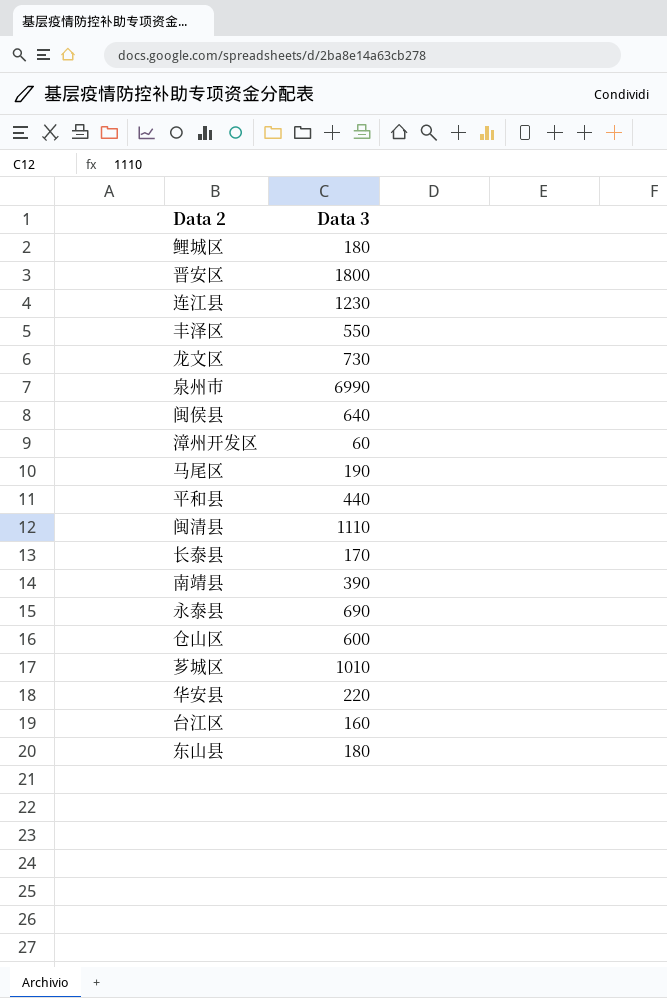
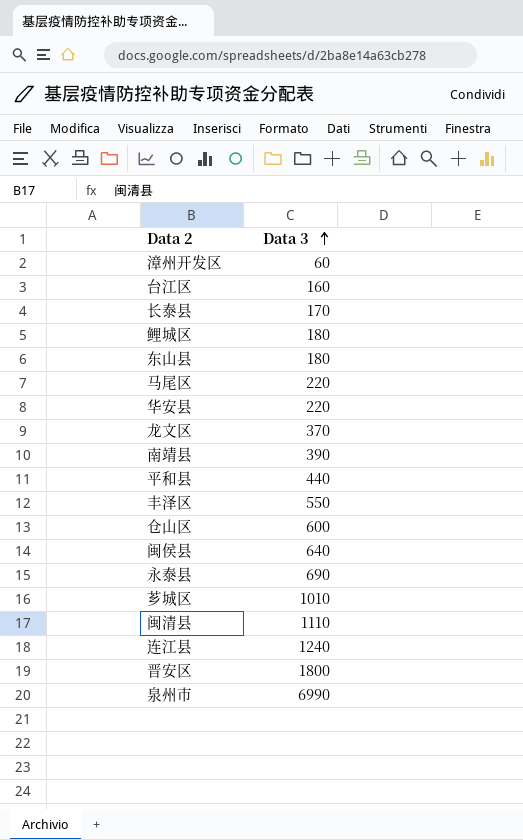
row order: none -> Data 3 ascending
马尾区 | Data 3: 190 -> 220
龙文区 | Data 3: 730 -> 370
连江县 | Data 3: 1230 -> 1240

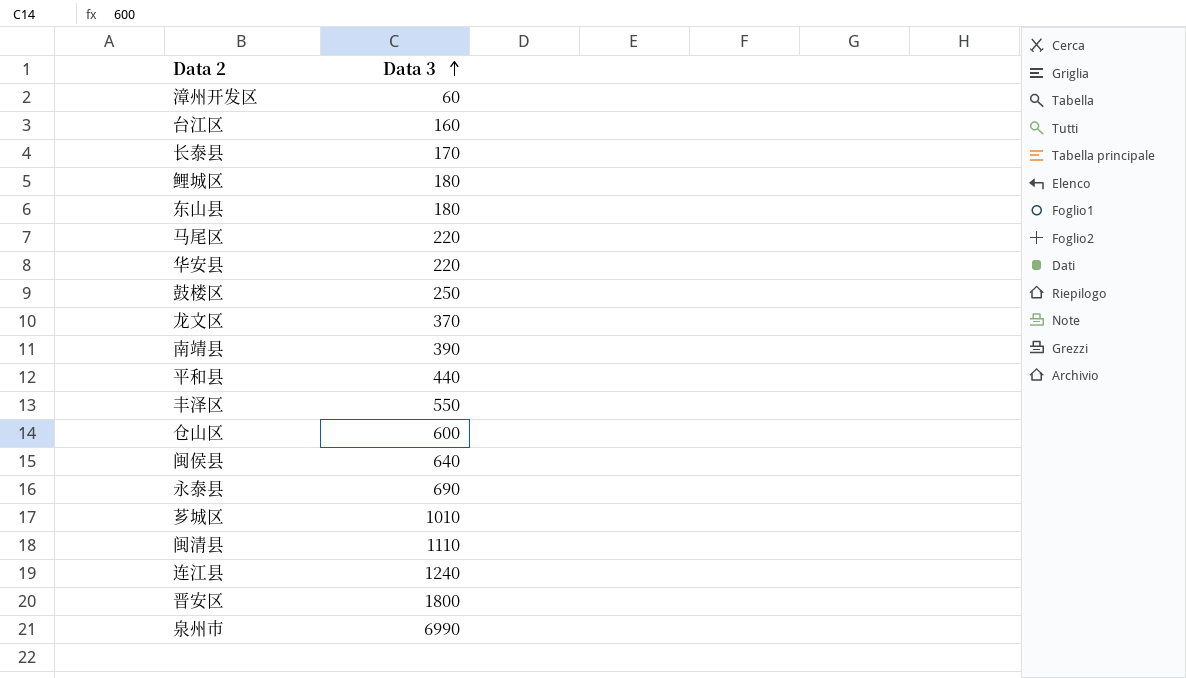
row 鼓楼区: none -> 250

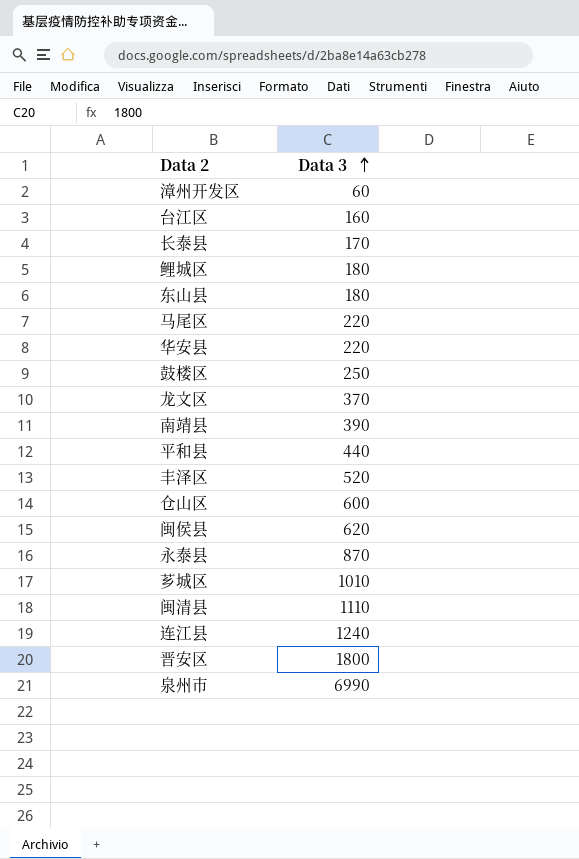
丰泽区 | Data 3: 550 -> 520
闽侯县 | Data 3: 640 -> 620
永泰县 | Data 3: 690 -> 870

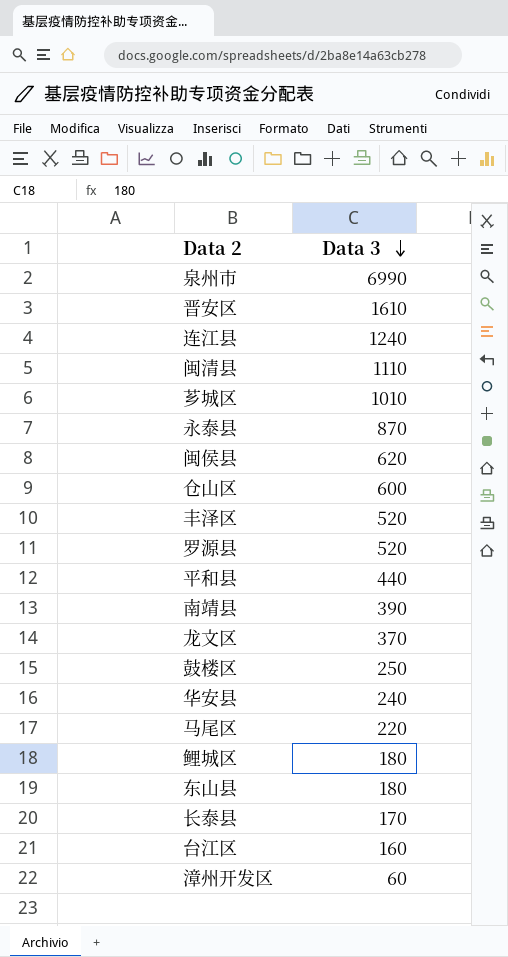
row order: Data 3 ascending -> Data 3 descending
晋安区 | Data 3: 1800 -> 1610
row 罗源县: none -> 520
华安县 | Data 3: 220 -> 240

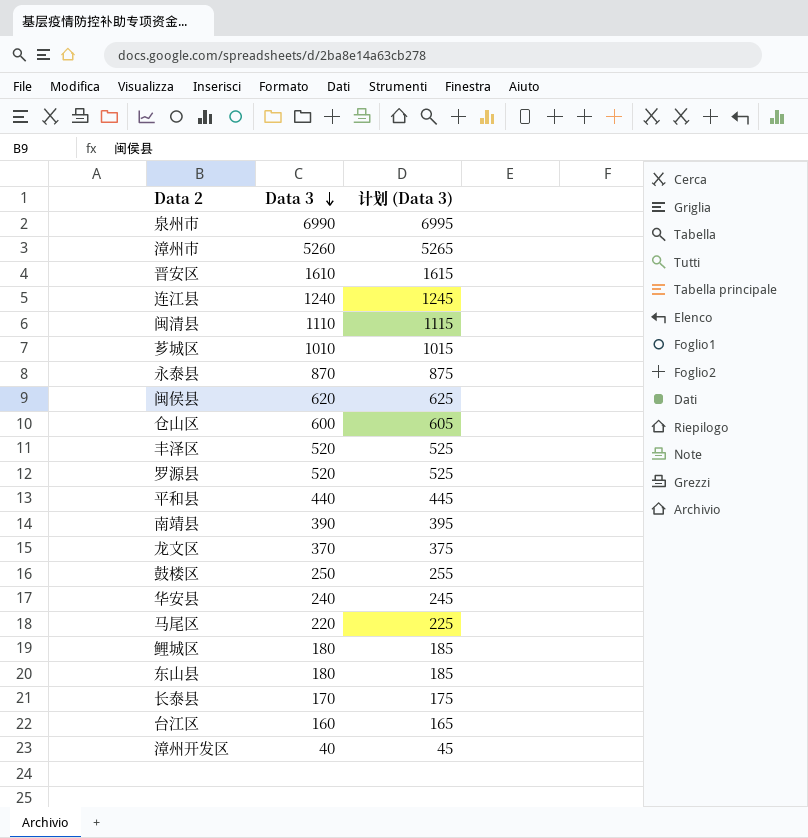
column 计划 (Data 3) | formula: none -> [Data 3] + 5
row 漳州市: none -> 5260 | 5265
漳州开发区 | Data 3: 60 -> 40

